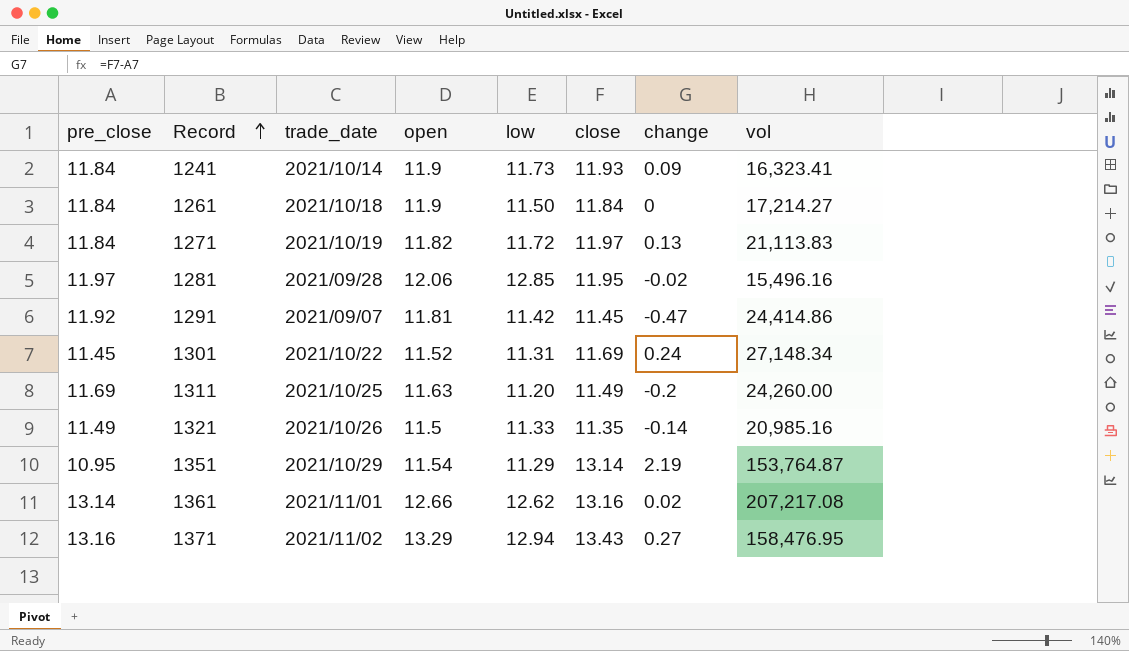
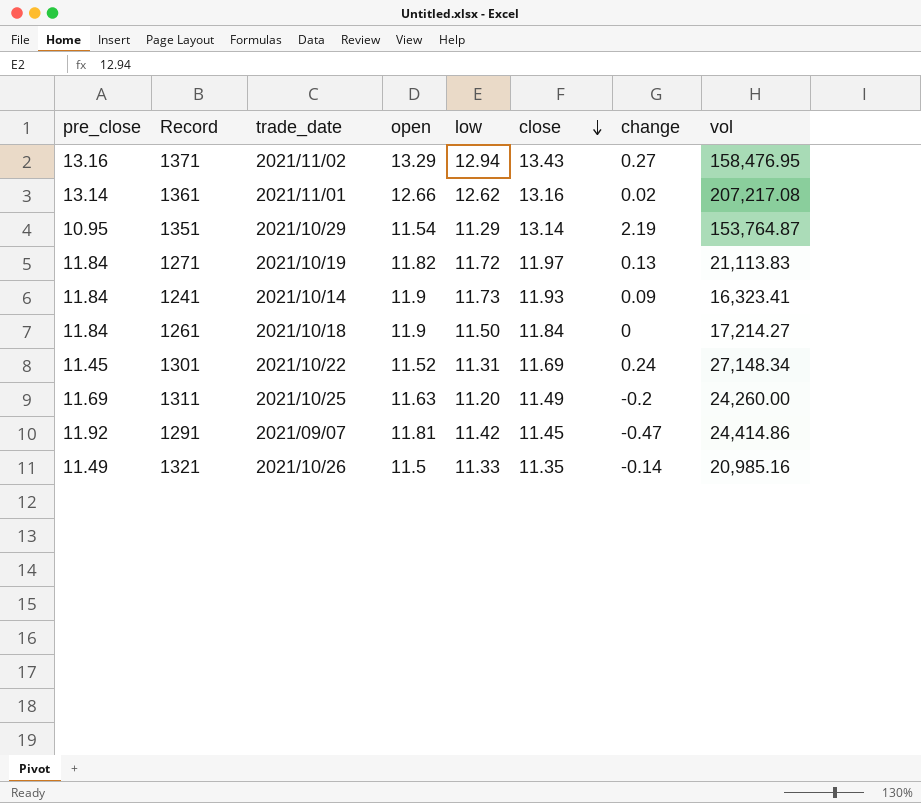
row order: Record ascending -> close descending
row 1281: 11.97 | 2021/09/28 | 12.06 | 12.85 | 11.95 | -0.02 | 15,496.16 -> none

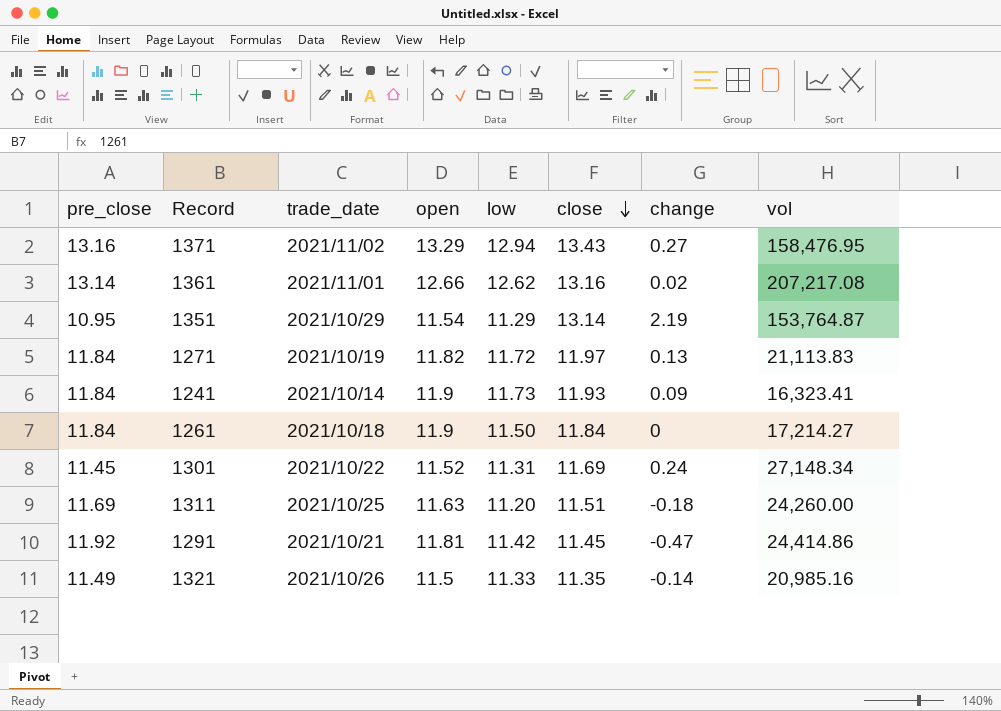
1311 | close: 11.49 -> 11.51
1311 | change: -0.2 -> -0.18
1291 | trade_date: 2021/09/07 -> 2021/10/21

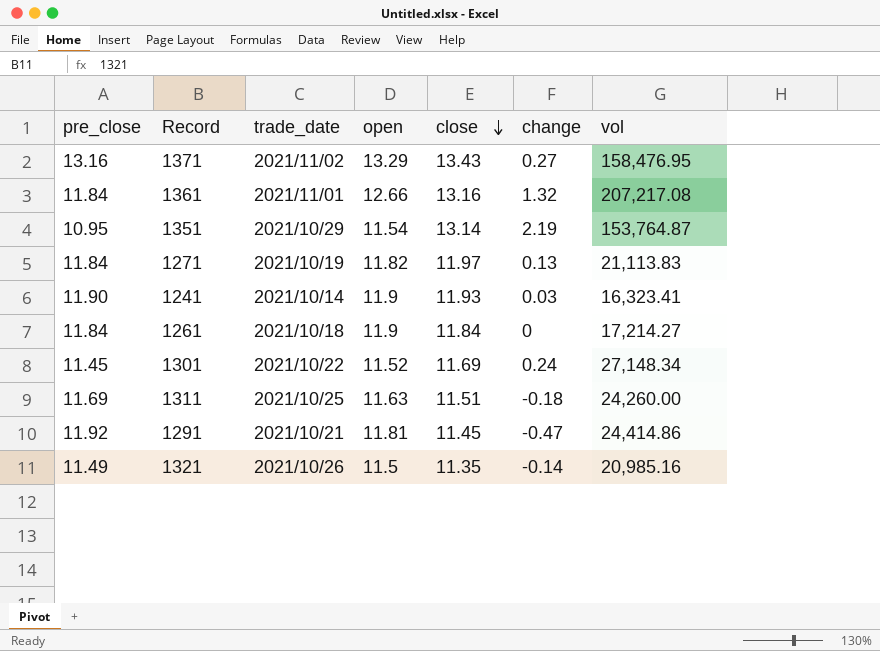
column low | position: 5 -> none
1361 | pre_close: 13.14 -> 11.84
1361 | change: 0.02 -> 1.32
1241 | pre_close: 11.84 -> 11.90
1241 | change: 0.09 -> 0.03

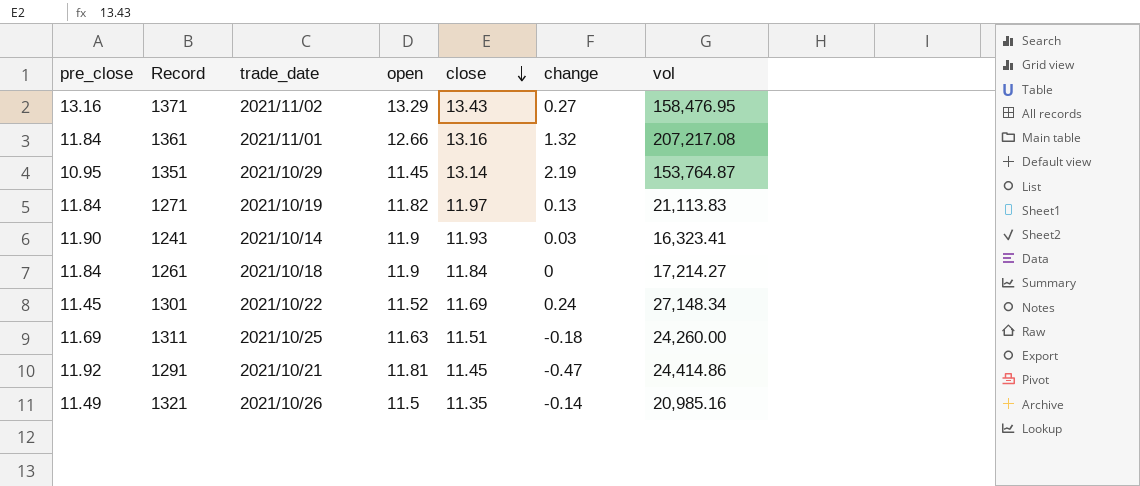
1351 | open: 11.54 -> 11.45

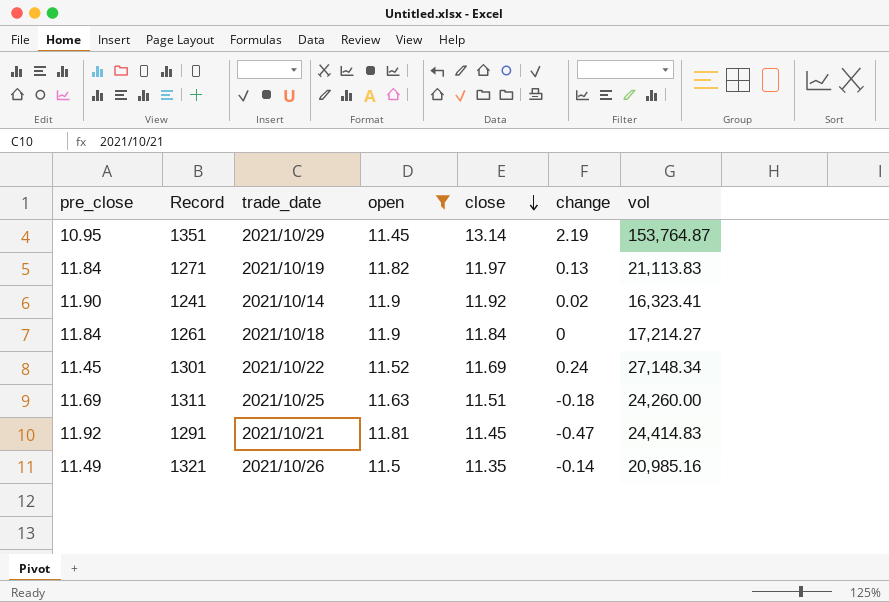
filter: none -> open <= 11.9
1241 | close: 11.93 -> 11.92
1241 | change: 0.03 -> 0.02
1291 | vol: 24,414.86 -> 24,414.83

